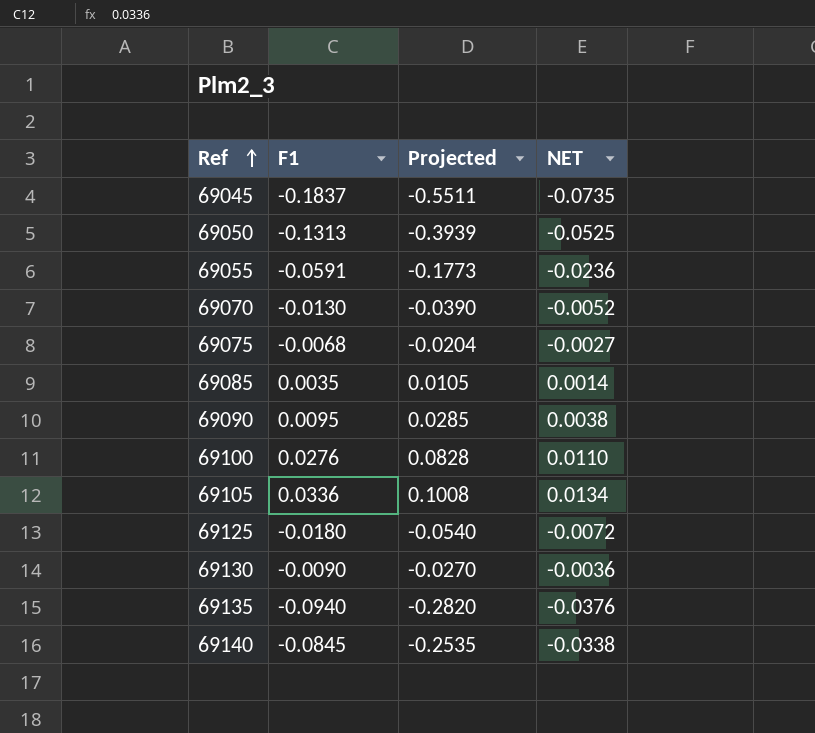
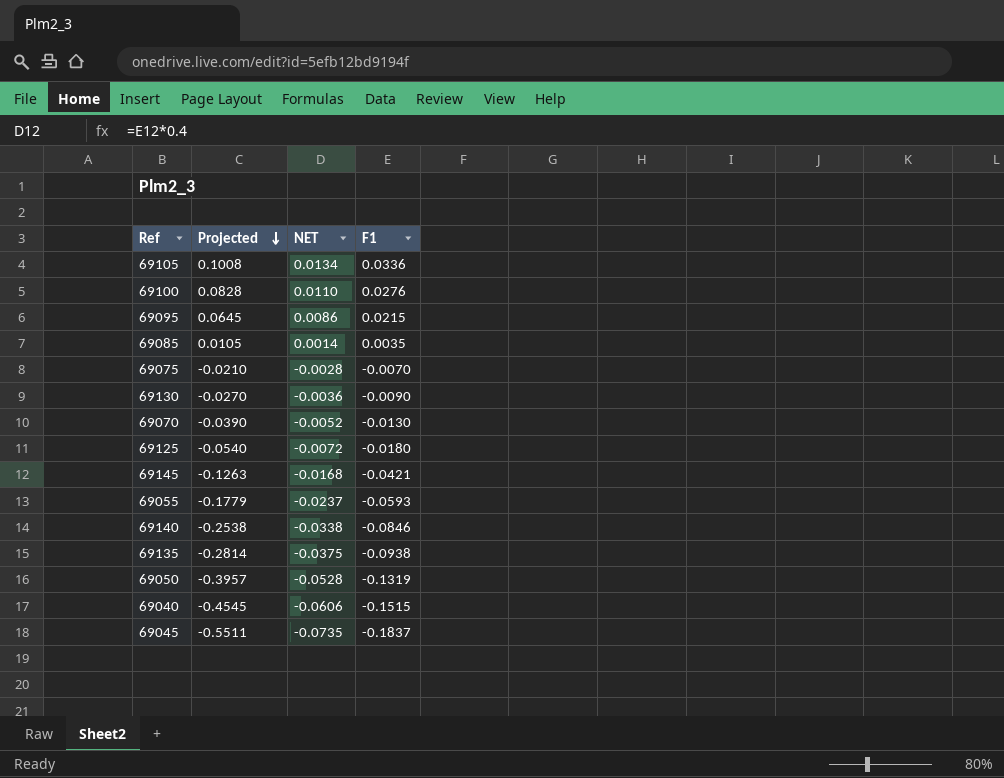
row order: Ref ascending -> Projected descending
column F1 | position: 2 -> 4
row 69090: 0.0095 | 0.0285 | 0.0038 -> none
row 69095: none -> 0.0645 | 0.0086 | 0.0215
69075 | Projected: -0.0204 -> -0.0210
69075 | NET: -0.0027 -> -0.0028
69075 | F1: -0.0068 -> -0.0070
row 69145: none -> -0.1263 | -0.0168 | -0.0421
69055 | Projected: -0.1773 -> -0.1779
69055 | NET: -0.0236 -> -0.0237
69055 | F1: -0.0591 -> -0.0593
69140 | Projected: -0.2535 -> -0.2538
69140 | F1: -0.0845 -> -0.0846
69135 | Projected: -0.2820 -> -0.2814
69135 | NET: -0.0376 -> -0.0375
69135 | F1: -0.0940 -> -0.0938
69050 | Projected: -0.3939 -> -0.3957
69050 | NET: -0.0525 -> -0.0528
69050 | F1: -0.1313 -> -0.1319
row 69040: none -> -0.4545 | -0.0606 | -0.1515

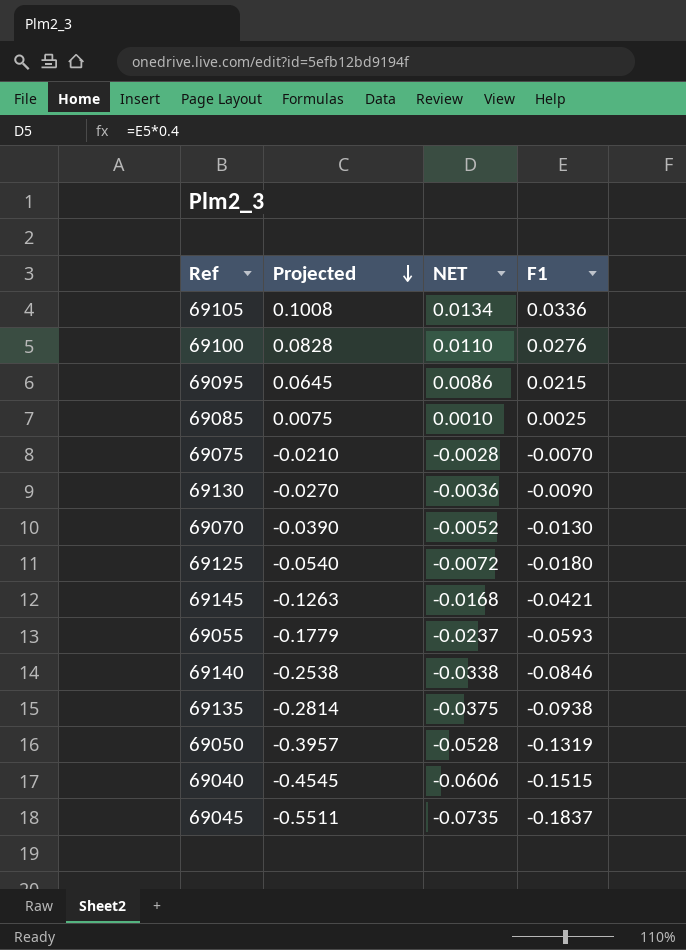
69085 | Projected: 0.0105 -> 0.0075
69085 | NET: 0.0014 -> 0.0010
69085 | F1: 0.0035 -> 0.0025

